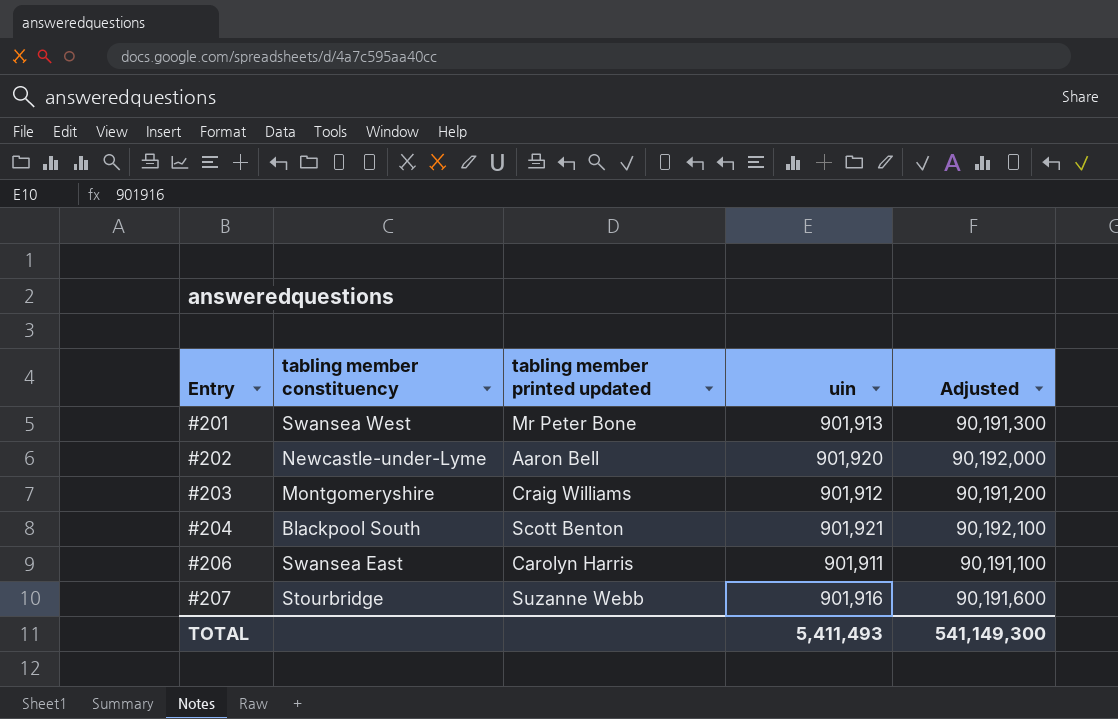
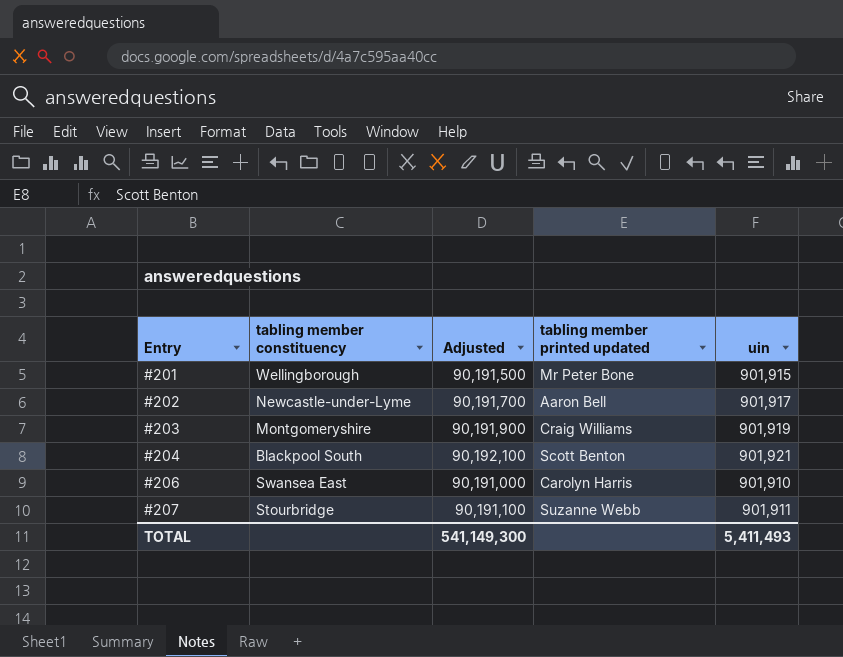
column Adjusted | position: 5 -> 3
#201 | tabling member constituency: Swansea West -> Wellingborough
#201 | Adjusted: 90,191,300 -> 90,191,500
#201 | uin: 901,913 -> 901,915
#202 | Adjusted: 90,192,000 -> 90,191,700
#202 | uin: 901,920 -> 901,917
#203 | Adjusted: 90,191,200 -> 90,191,900
#203 | uin: 901,912 -> 901,919
#206 | Adjusted: 90,191,100 -> 90,191,000
#206 | uin: 901,911 -> 901,910
#207 | Adjusted: 90,191,600 -> 90,191,100
#207 | uin: 901,916 -> 901,911

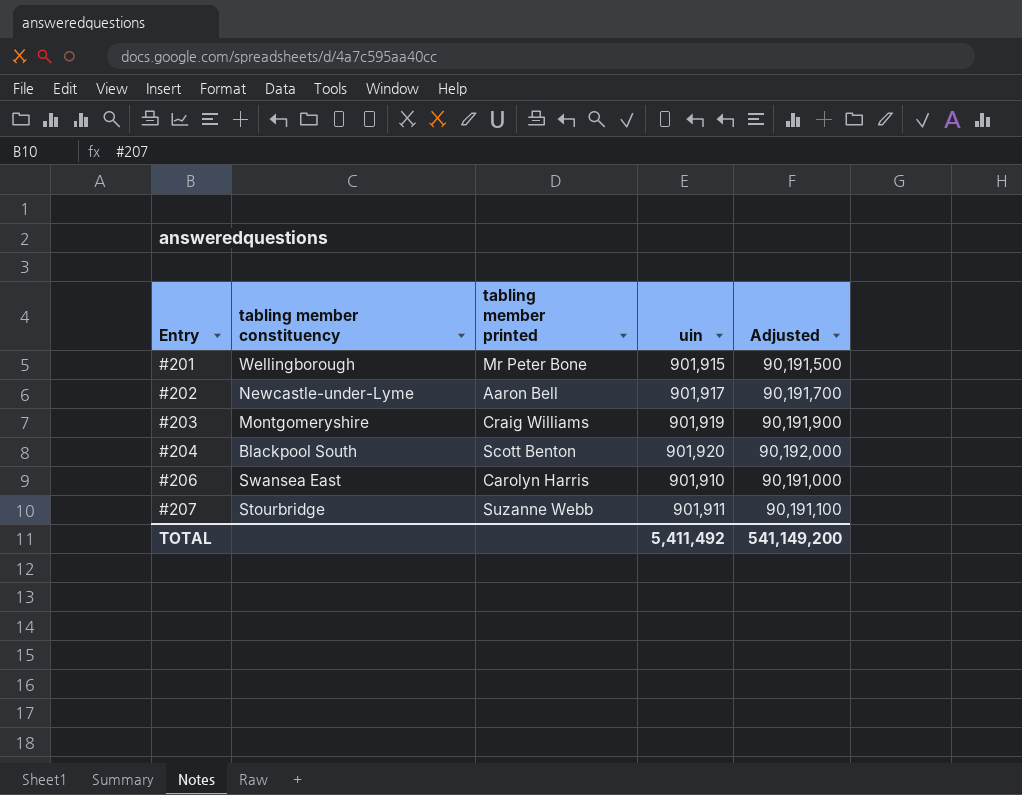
column name: tabling member printed updated -> tabling member printed
column Adjusted | position: 3 -> 5
#204 | uin: 901,921 -> 901,920
#204 | Adjusted: 90,192,100 -> 90,192,000
TOTAL | uin: 5,411,493 -> 5,411,492
TOTAL | Adjusted: 541,149,300 -> 541,149,200

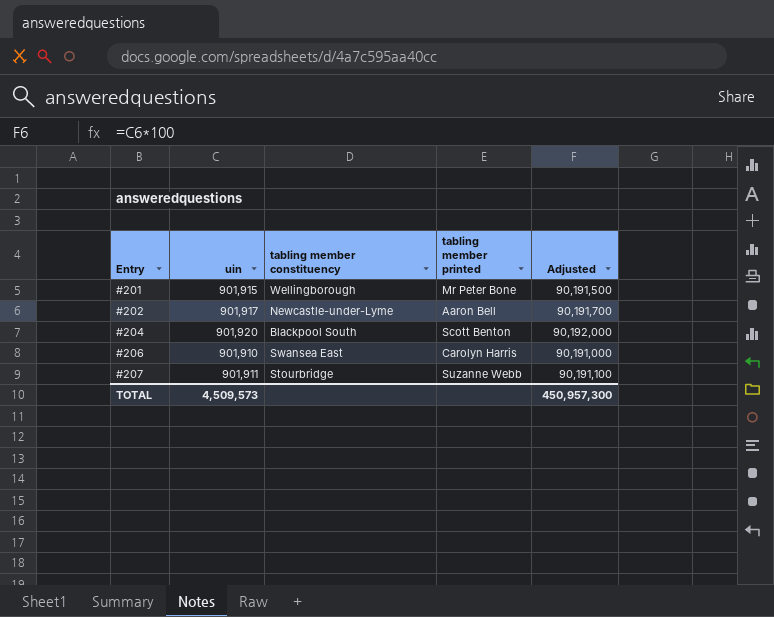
column uin | position: 4 -> 2
row #203: Montgomeryshire | Craig Williams | 901,919 | 90,191,900 -> none
TOTAL | uin: 5,411,492 -> 4,509,573
TOTAL | Adjusted: 541,149,200 -> 450,957,300

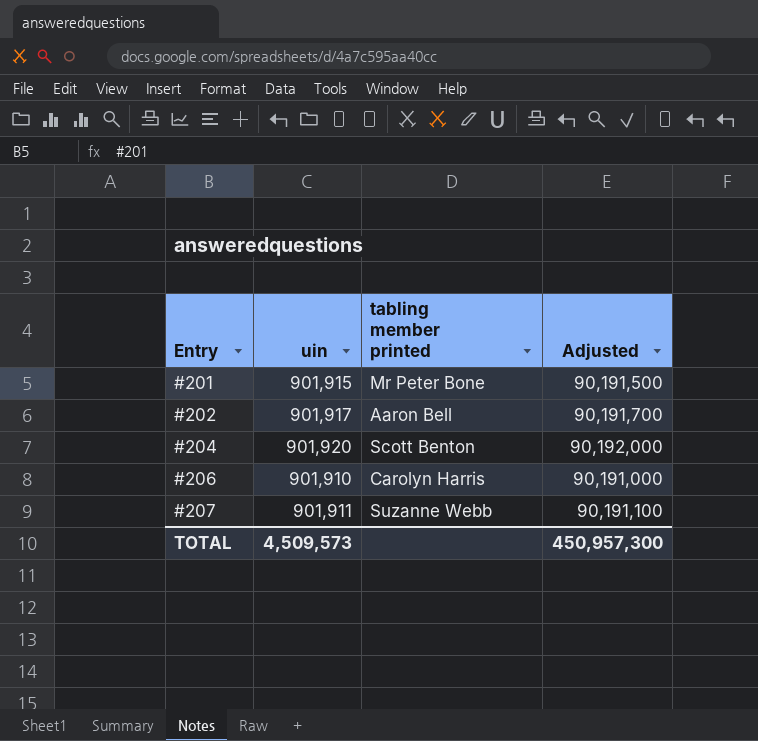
column tabling member constituency | position: 3 -> none

